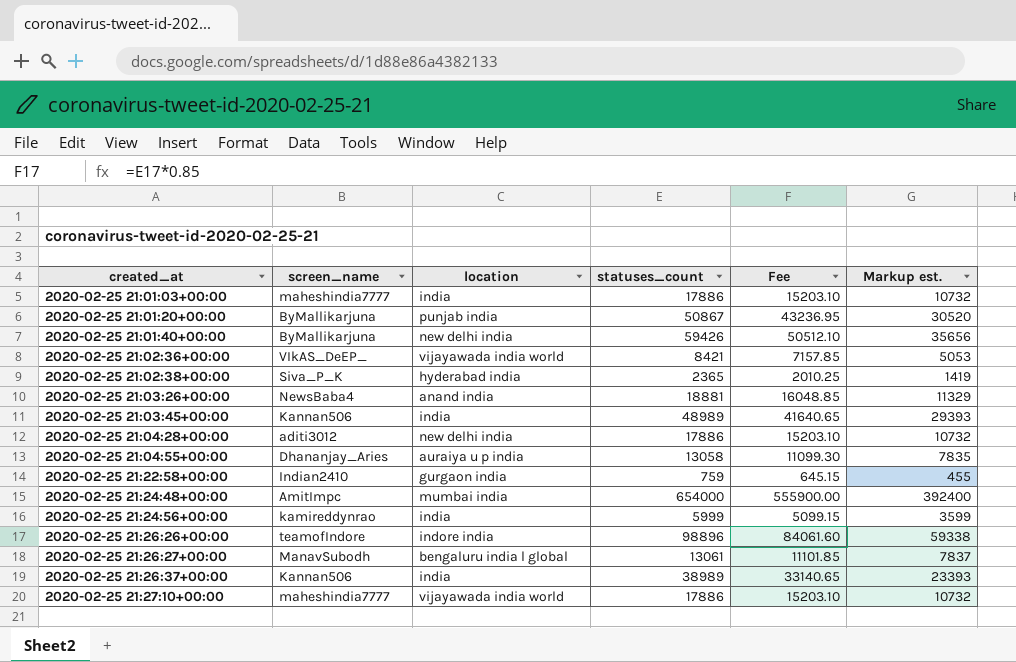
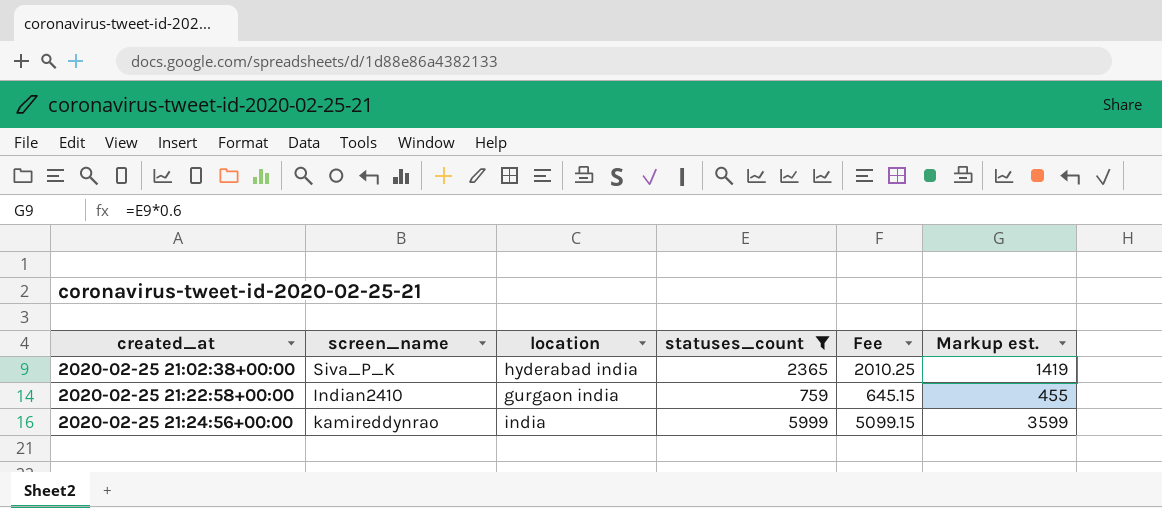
filter: none -> statuses_count <= 5999

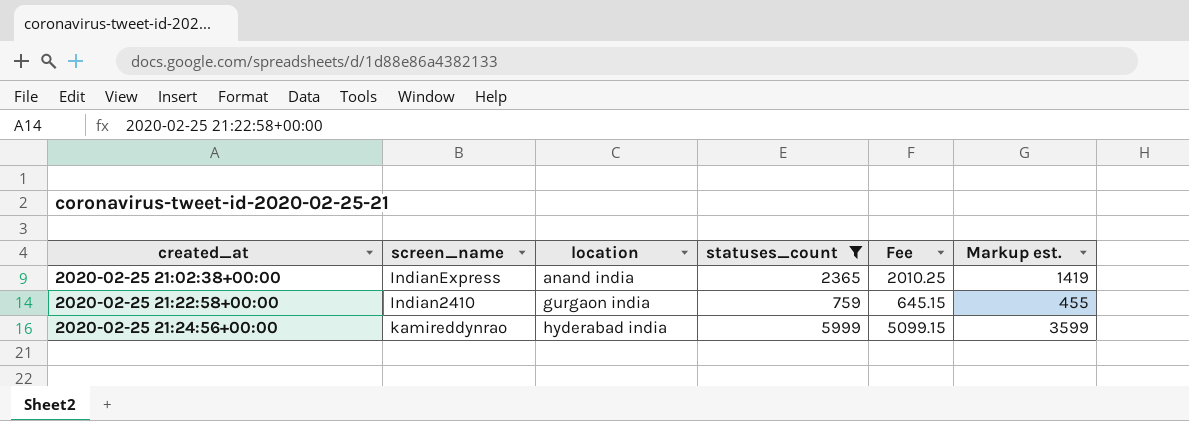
2020-02-25 21:02:38+00:00 | screen_name: Siva_P_K -> IndianExpress
2020-02-25 21:02:38+00:00 | location: hyderabad india -> anand india
2020-02-25 21:24:56+00:00 | location: india -> hyderabad india

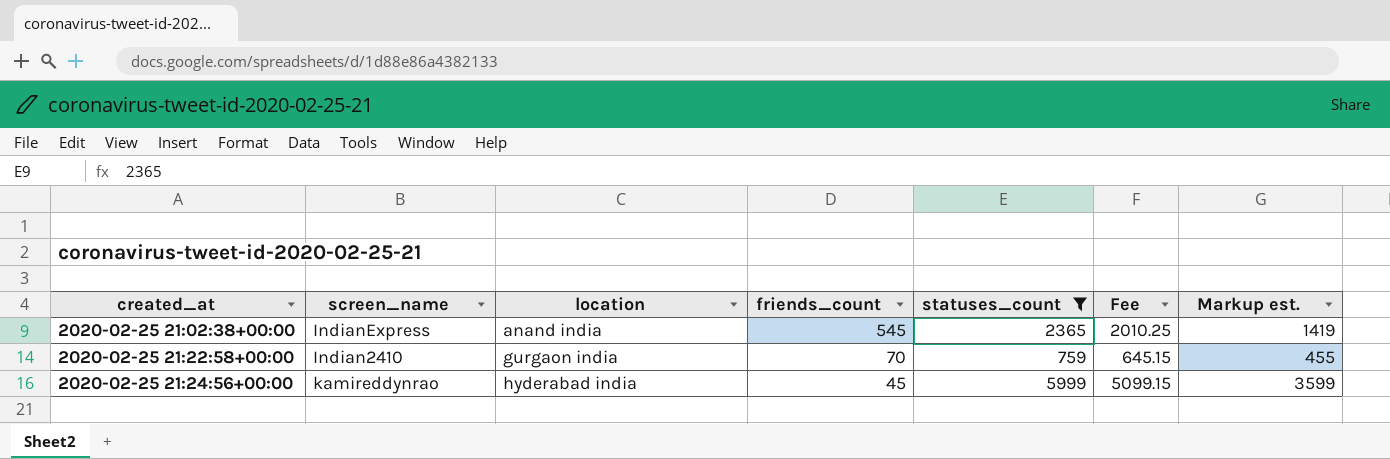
column friends_count | position: none -> 4

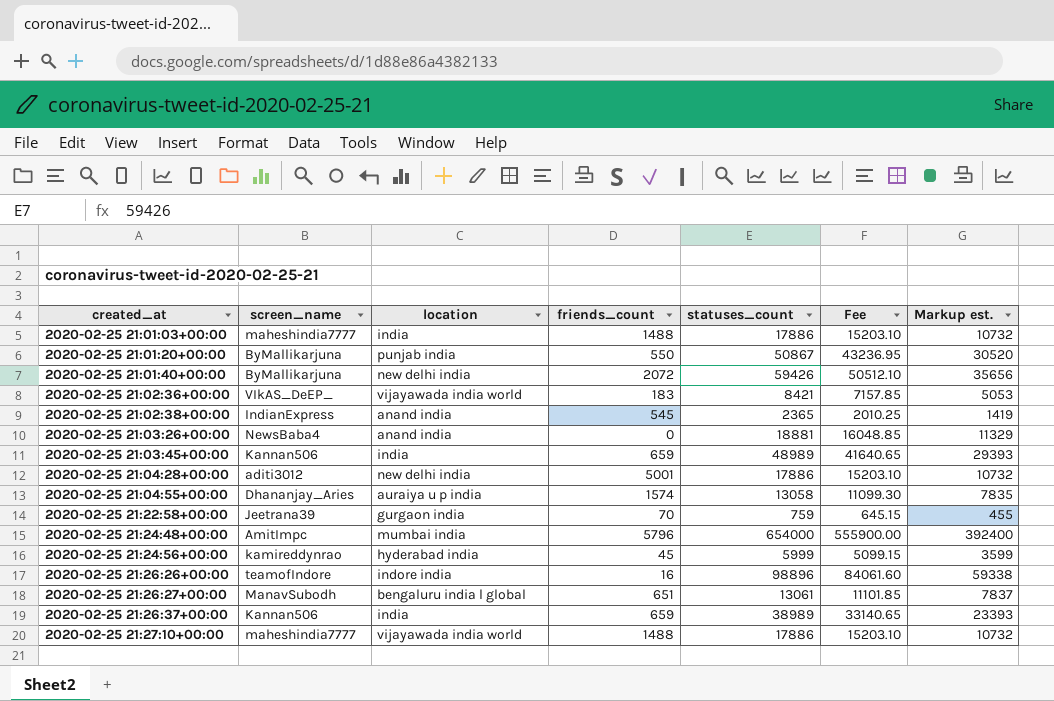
filter: statuses_count <= 5999 -> none
2020-02-25 21:22:58+00:00 | screen_name: Indian2410 -> Jeetrana39

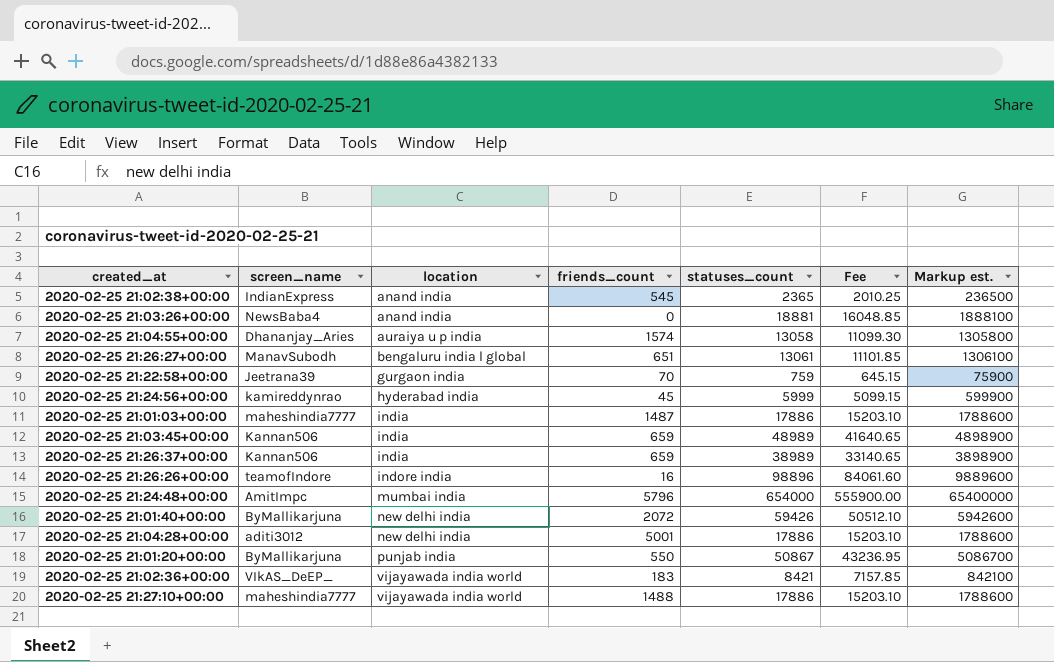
row order: created_at ascending -> location ascending
column Markup est. | formula: [statuses_count] * 0.6 -> [statuses_count] * 100
2020-02-25 21:01:03+00:00 | friends_count: 1488 -> 1487

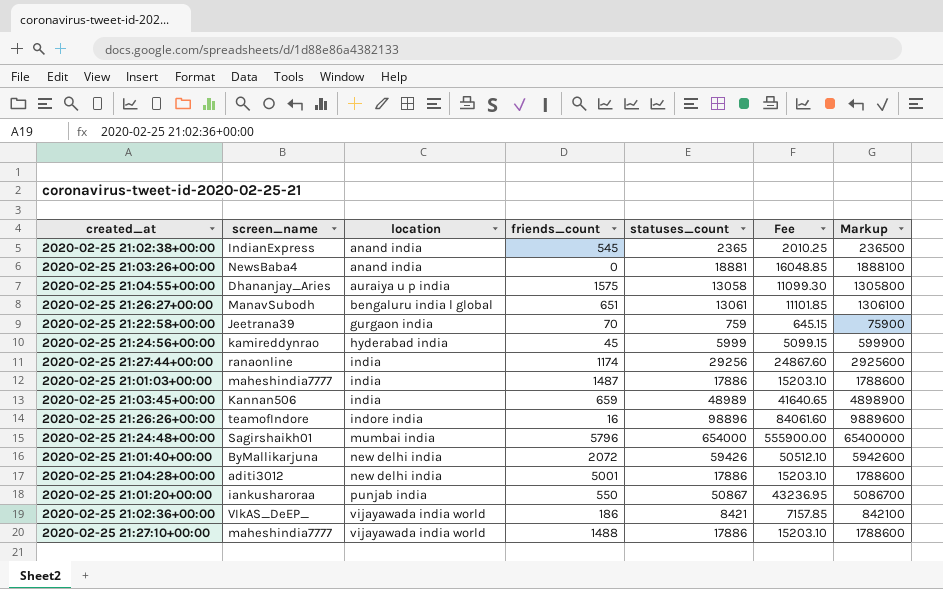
column name: Markup est. -> Markup
row 2020-02-25 21:26:37+00:00: Kannan506 | india | 659 | 38989 | 33140.65 | 3898900 -> none
2020-02-25 21:04:55+00:00 | friends_count: 1574 -> 1575
row 2020-02-25 21:27:44+00:00: none -> ranaonline | india | 1174 | 29256 | 24867.60 | 2925600
2020-02-25 21:24:48+00:00 | screen_name: AmitImpc -> Sagirshaikh01
2020-02-25 21:01:20+00:00 | screen_name: ByMallikarjuna -> iankusharoraa
2020-02-25 21:02:36+00:00 | friends_count: 183 -> 186

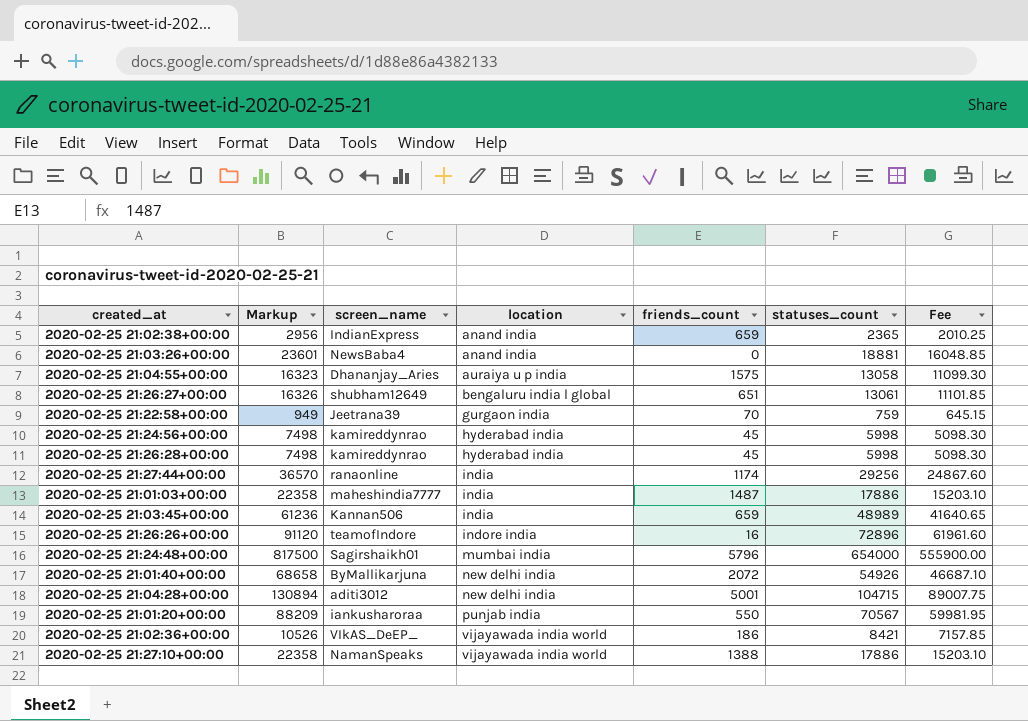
column Markup | formula: [statuses_count] * 100 -> [statuses_count] * 1.25
column Markup | position: 7 -> 2
2020-02-25 21:02:38+00:00 | friends_count: 545 -> 659
2020-02-25 21:26:27+00:00 | screen_name: ManavSubodh -> shubham12649
2020-02-25 21:24:56+00:00 | statuses_count: 5999 -> 5998
2020-02-25 21:24:56+00:00 | Fee: 5099.15 -> 5098.30
row 2020-02-25 21:26:28+00:00: none -> 7498 | kamireddynrao | hyderabad india | 45 | 5998 | 5098.30
2020-02-25 21:26:26+00:00 | statuses_count: 98896 -> 72896
2020-02-25 21:26:26+00:00 | Fee: 84061.60 -> 61961.60
2020-02-25 21:01:40+00:00 | statuses_count: 59426 -> 54926
2020-02-25 21:01:40+00:00 | Fee: 50512.10 -> 46687.10
2020-02-25 21:04:28+00:00 | statuses_count: 17886 -> 104715
2020-02-25 21:04:28+00:00 | Fee: 15203.10 -> 89007.75
2020-02-25 21:01:20+00:00 | statuses_count: 50867 -> 70567
2020-02-25 21:01:20+00:00 | Fee: 43236.95 -> 59981.95
2020-02-25 21:27:10+00:00 | screen_name: maheshindia7777 -> NamanSpeaks
2020-02-25 21:27:10+00:00 | friends_count: 1488 -> 1388

